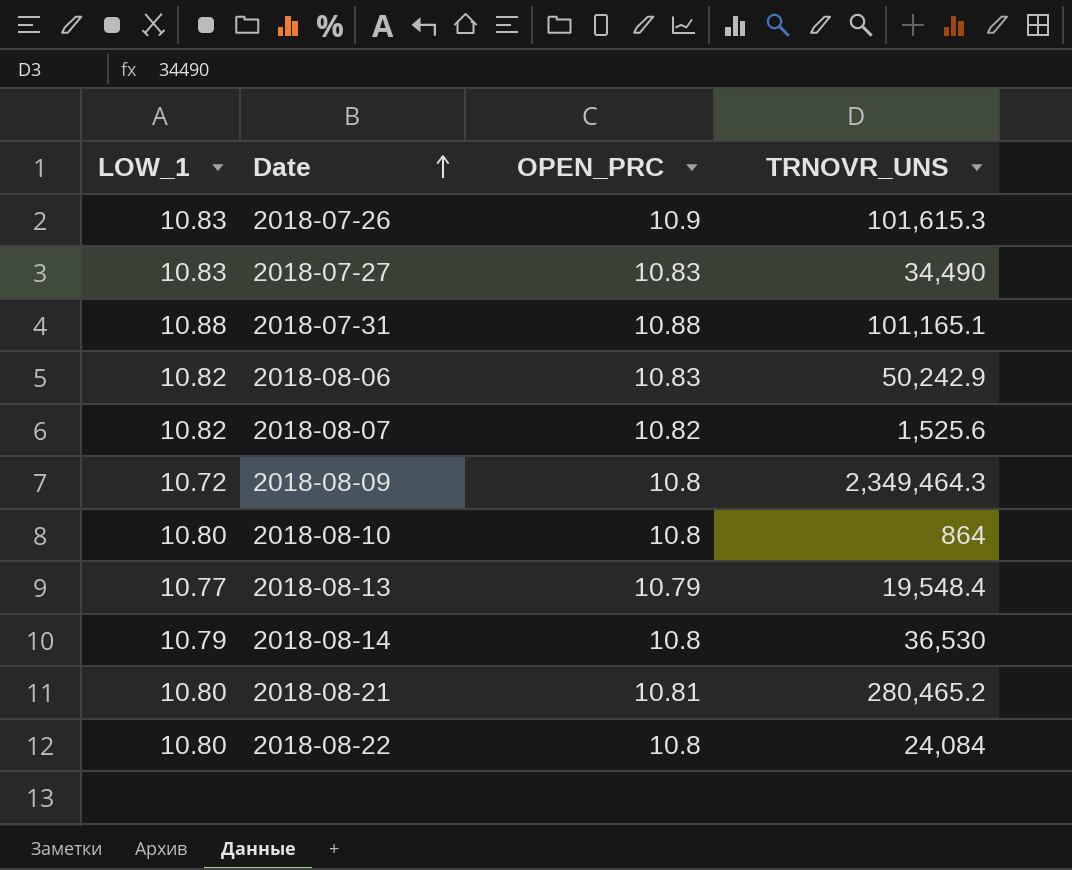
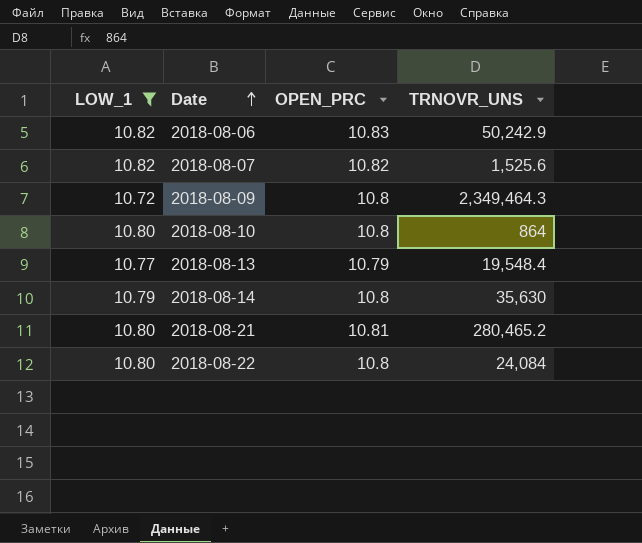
filter: none -> LOW_1 <= 10.82
2018-08-14 | TRNOVR_UNS: 36,530 -> 35,630

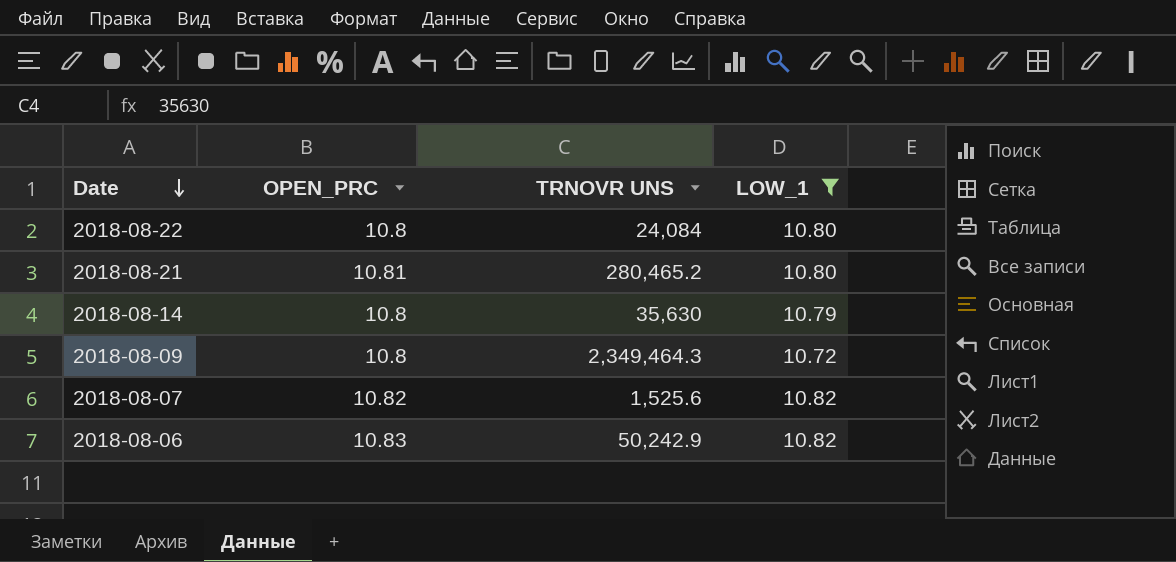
row order: Date ascending -> Date descending
column name: TRNOVR_UNS -> TRNOVR UNS
column LOW_1 | position: 1 -> 4
row 2018-08-10: 10.80 | 10.8 | 864 -> none
row 2018-08-13: 10.77 | 10.79 | 19,548.4 -> none

